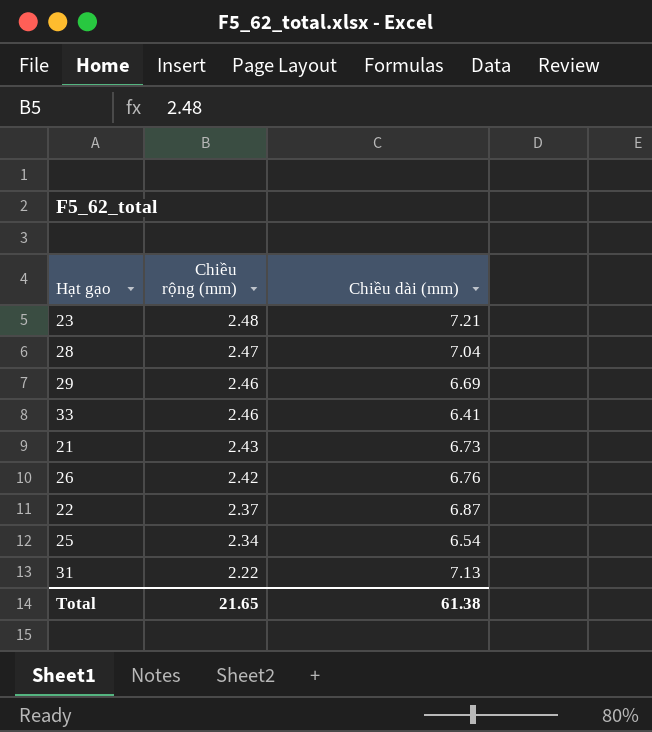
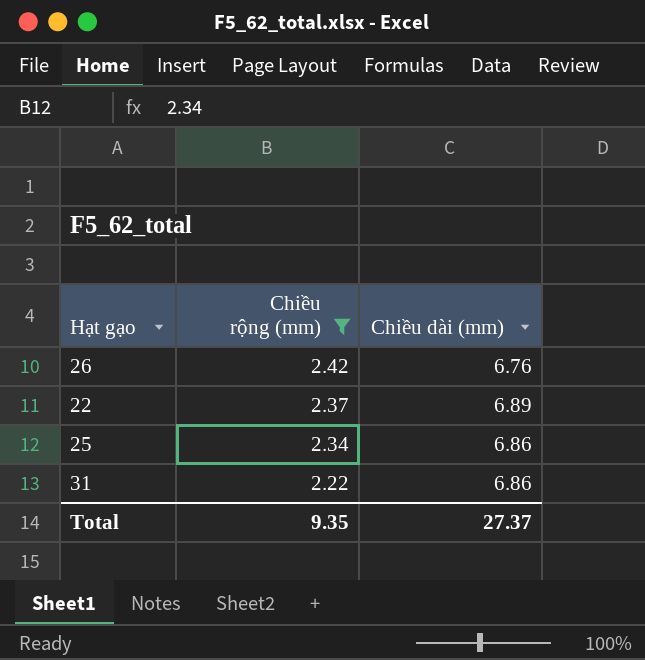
filter: none -> Chiều rộng (mm) <= 2.42
22 | Chiều dài (mm): 6.87 -> 6.89
25 | Chiều dài (mm): 6.54 -> 6.86
31 | Chiều dài (mm): 7.13 -> 6.86
Total | Chiều rộng (mm): 21.65 -> 9.35
Total | Chiều dài (mm): 61.38 -> 27.37

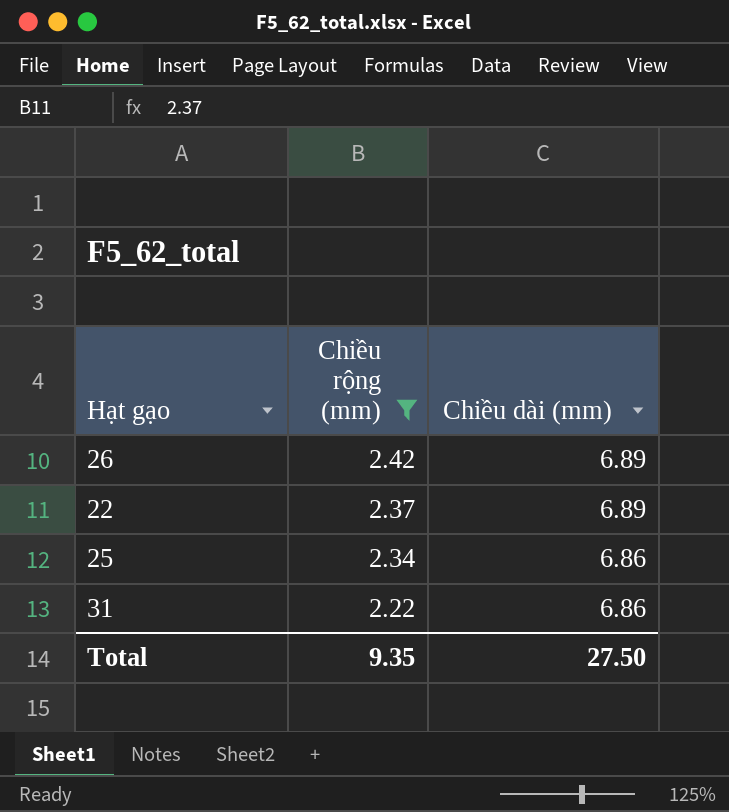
26 | Chiều dài (mm): 6.76 -> 6.89
Total | Chiều dài (mm): 27.37 -> 27.50

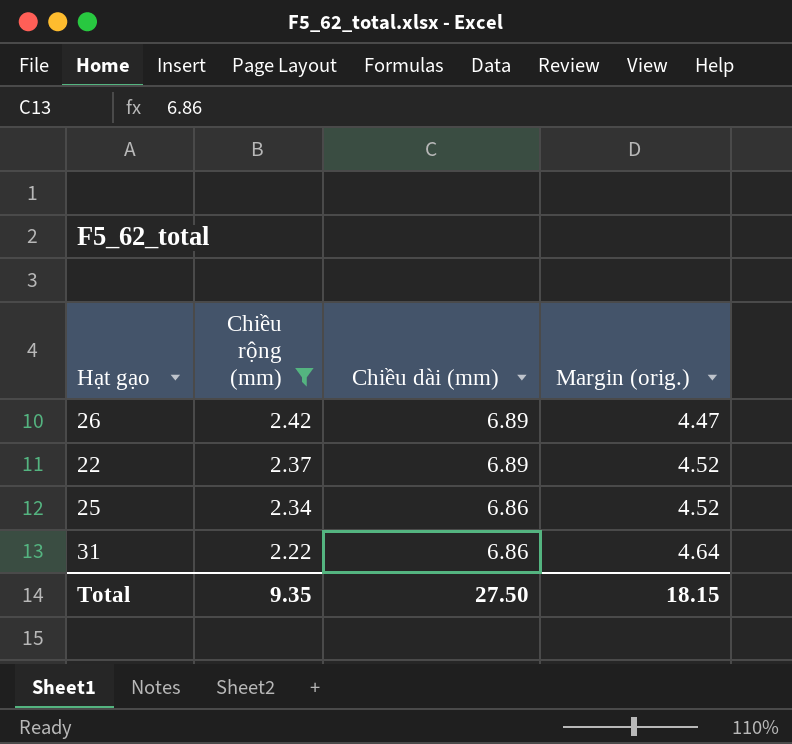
column Margin (orig.) | formula: none -> [Chiều dài (mm)] - [Chiều rộng (mm)]

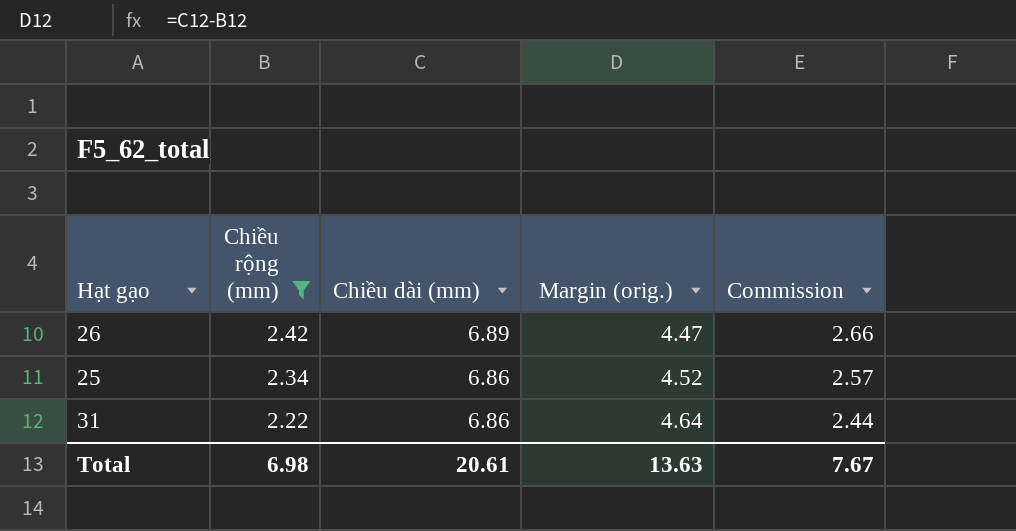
column Commission | formula: none -> [Chiều rộng (mm)] * 1.1
row 22: 2.37 | 6.89 | 4.52 -> none
Total | Chiều rộng (mm): 9.35 -> 6.98
Total | Chiều dài (mm): 27.50 -> 20.61
Total | Margin (orig.): 18.15 -> 13.63

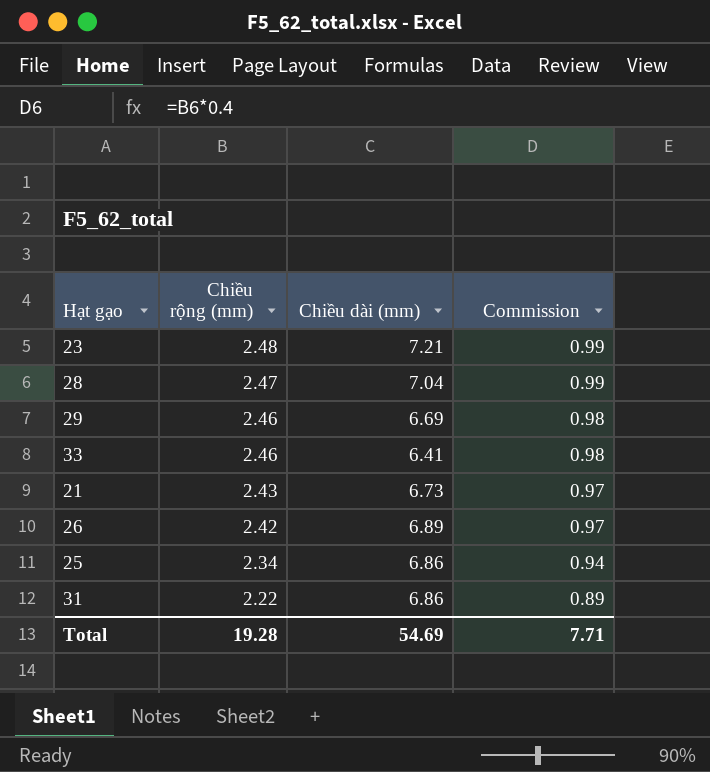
filter: Chiều rộng (mm) <= 2.42 -> none
column Margin (orig.) | formula: [Chiều dài (mm)] - [Chiều rộng (mm)] -> none
column Commission | formula: [Chiều rộng (mm)] * 1.1 -> [Chiều rộng (mm)] * 0.4
Total | Chiều rộng (mm): 6.98 -> 19.28
Total | Chiều dài (mm): 20.61 -> 54.69
Total | Commission: 7.67 -> 7.71

